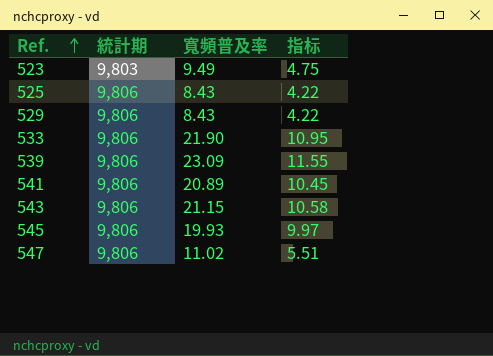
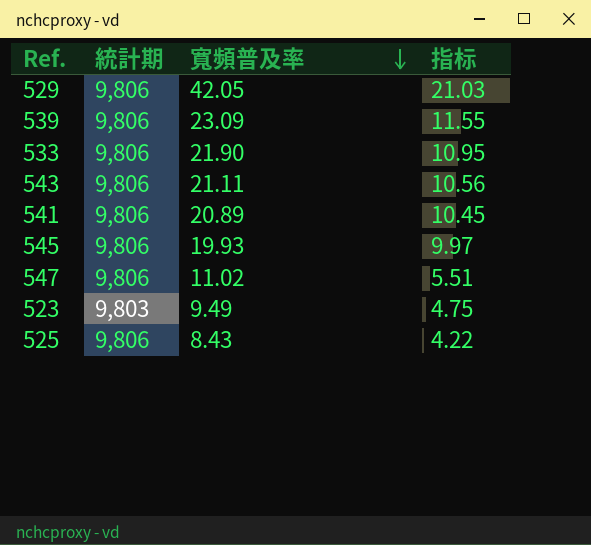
row order: Ref. ascending -> 寬頻普及率 descending
529 | 寬頻普及率: 8.43 -> 42.05
529 | 指标: 4.22 -> 21.03
543 | 寬頻普及率: 21.15 -> 21.11
543 | 指标: 10.58 -> 10.56

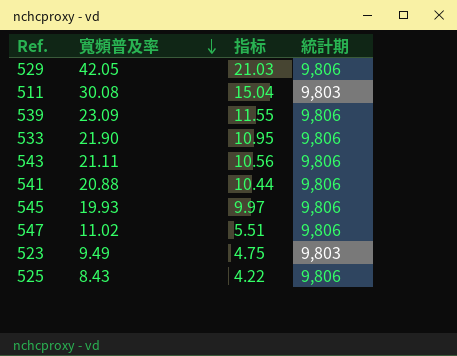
column 統計期 | position: 2 -> 4
row 511: none -> 30.08 | 15.04 | 9,803
541 | 寬頻普及率: 20.89 -> 20.88
541 | 指标: 10.45 -> 10.44

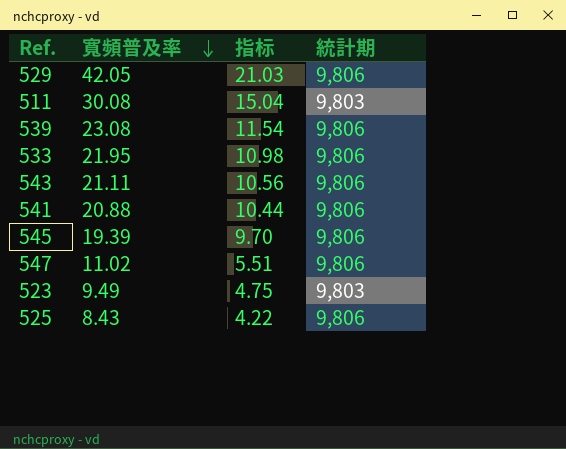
539 | 寬頻普及率: 23.09 -> 23.08
539 | 指标: 11.55 -> 11.54
533 | 寬頻普及率: 21.90 -> 21.95
533 | 指标: 10.95 -> 10.98
545 | 寬頻普及率: 19.93 -> 19.39
545 | 指标: 9.97 -> 9.70

